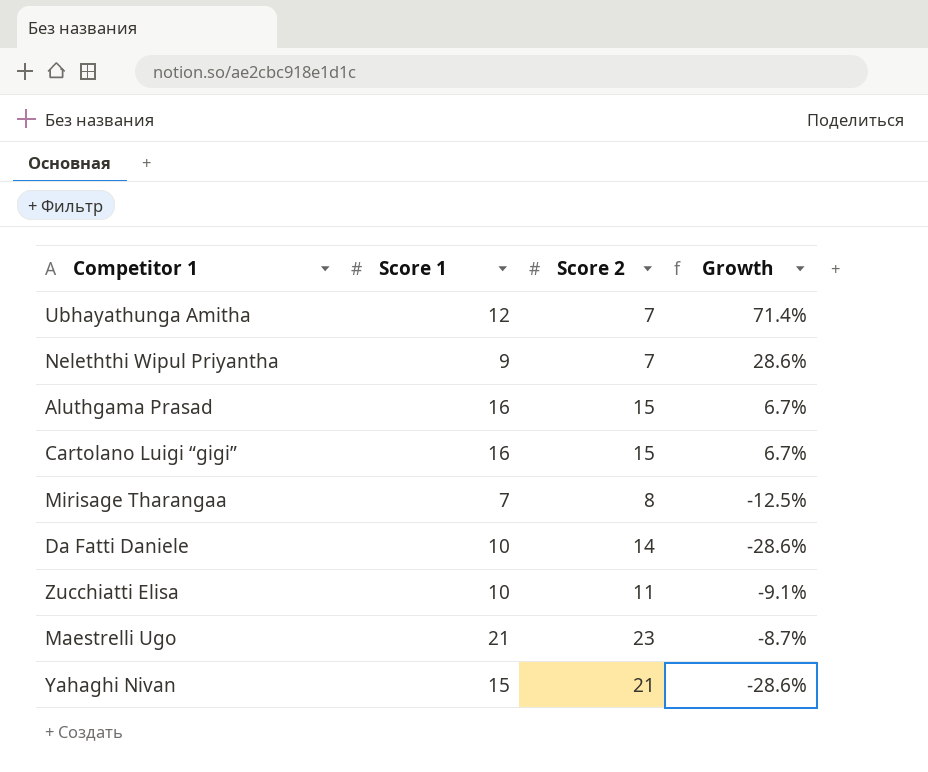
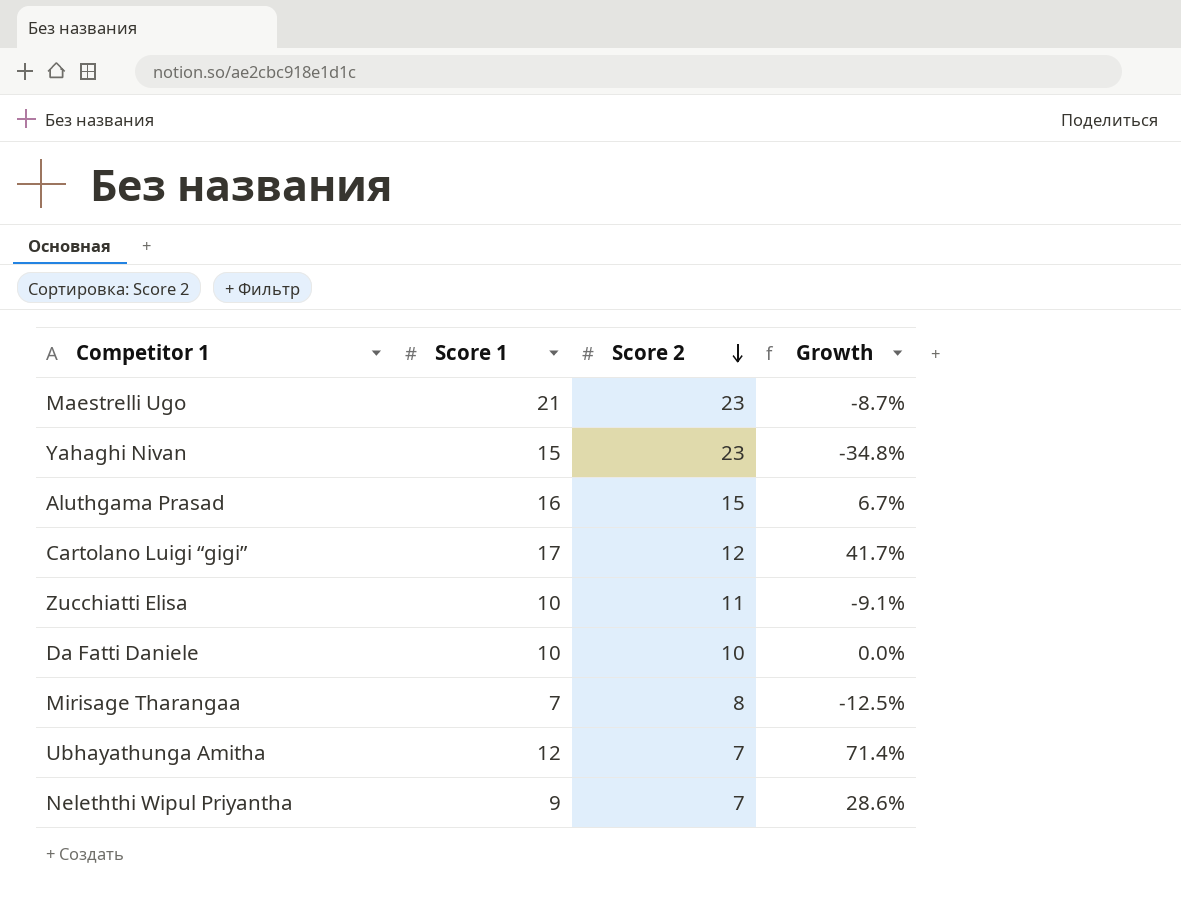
row order: none -> Score 2 descending
Yahaghi Nivan | Score 2: 21 -> 23
Yahaghi Nivan | Growth: -28.6% -> -34.8%
Cartolano Luigi “gigi” | Score 1: 16 -> 17
Cartolano Luigi “gigi” | Score 2: 15 -> 12
Cartolano Luigi “gigi” | Growth: 6.7% -> 41.7%
Da Fatti Daniele | Score 2: 14 -> 10
Da Fatti Daniele | Growth: -28.6% -> 0.0%

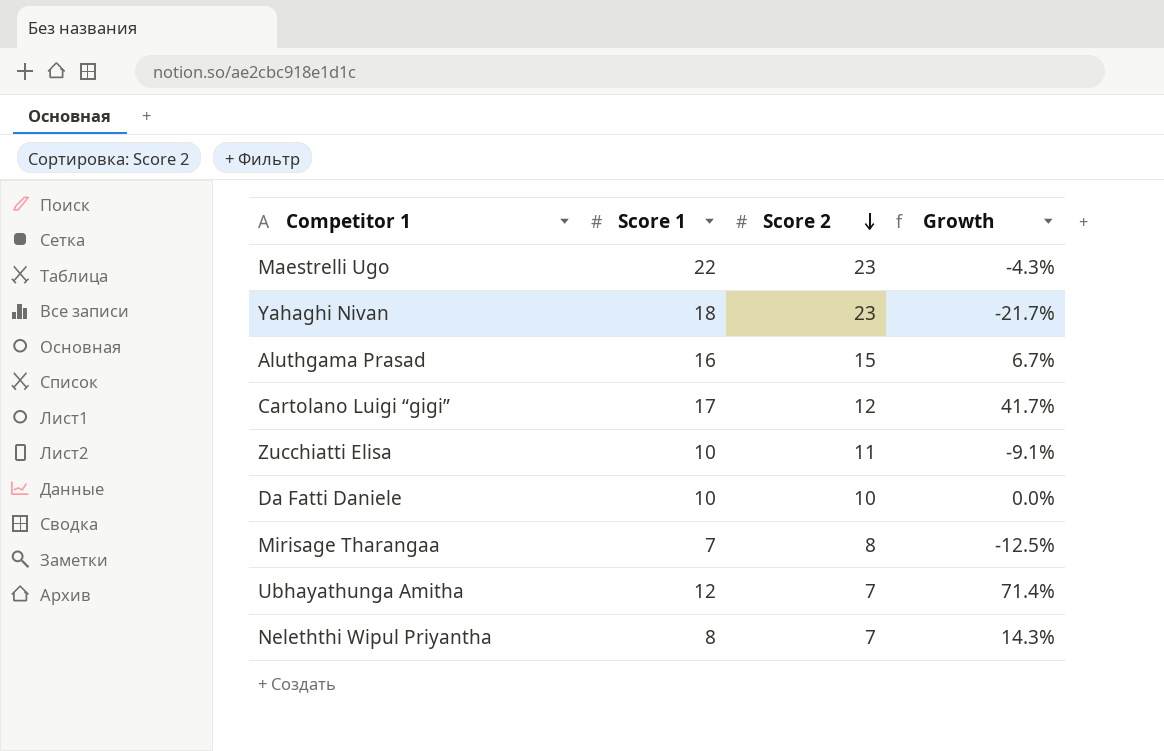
Maestrelli Ugo | Score 1: 21 -> 22
Maestrelli Ugo | Growth: -8.7% -> -4.3%
Yahaghi Nivan | Score 1: 15 -> 18
Yahaghi Nivan | Growth: -34.8% -> -21.7%
Neleththi Wipul Priyantha | Score 1: 9 -> 8
Neleththi Wipul Priyantha | Growth: 28.6% -> 14.3%

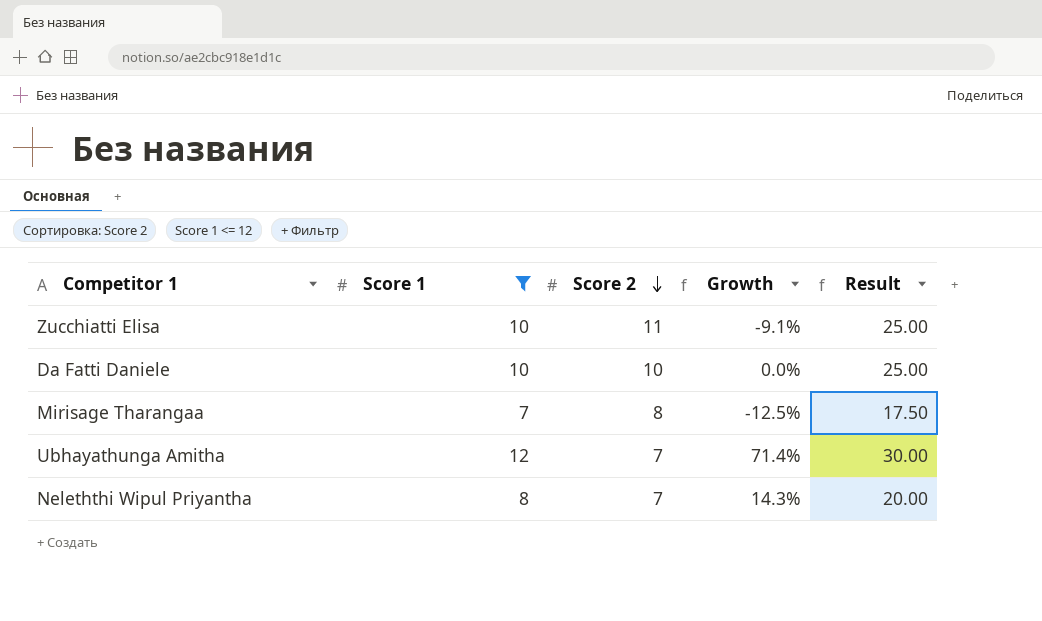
filter: none -> Score 1 <= 12
column Result | formula: none -> [Score 1] * 2.5

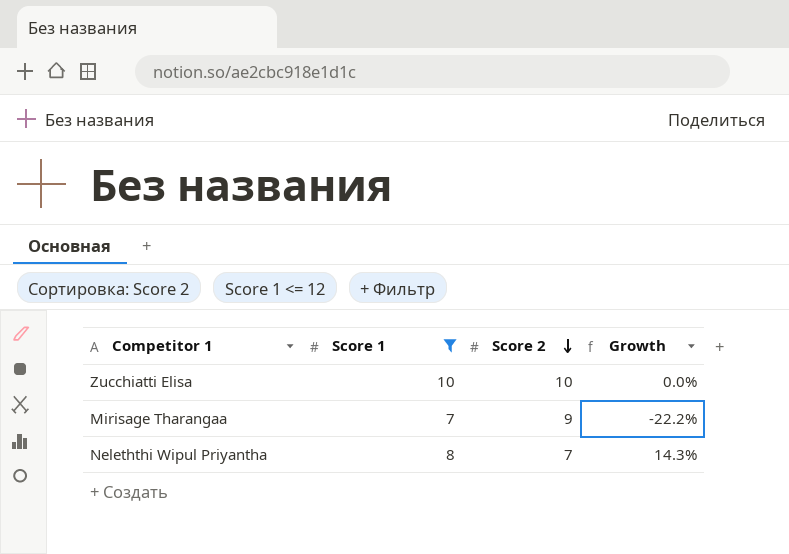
column Result | formula: [Score 1] * 2.5 -> none
row Da Fatti Daniele: 10 | 10 | 0.0% | 25.00 -> none
row Ubhayathunga Amitha: 12 | 7 | 71.4% | 30.00 -> none
Zucchiatti Elisa | Score 2: 11 -> 10
Zucchiatti Elisa | Growth: -9.1% -> 0.0%
Mirisage Tharangaa | Score 2: 8 -> 9
Mirisage Tharangaa | Growth: -12.5% -> -22.2%

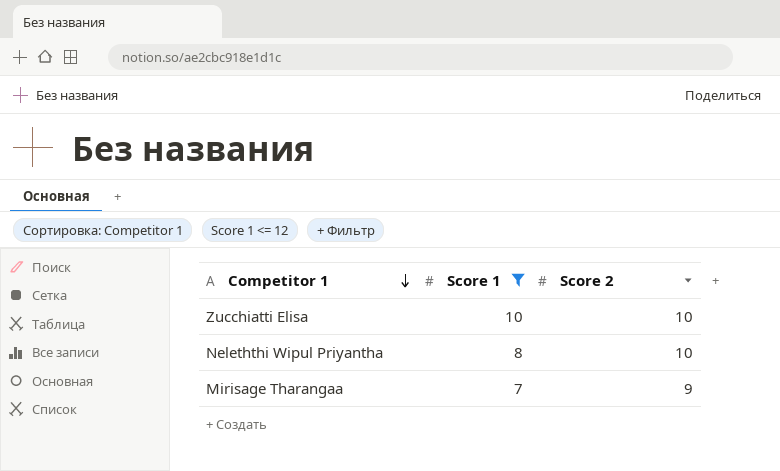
row order: Score 2 descending -> Competitor 1 descending
column Growth | formula: ([Score 1] - [Score 2]) / [Score 2] -> none
Neleththi Wipul Priyantha | Score 2: 7 -> 10

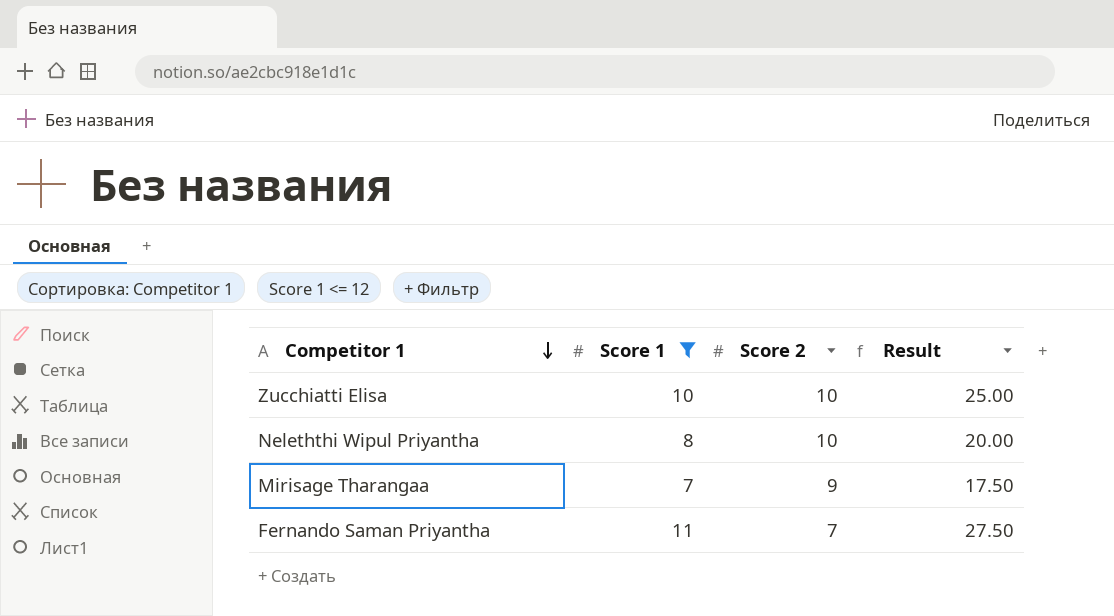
column Result | formula: none -> [Score 1] * 2.5
row Fernando Saman Priyantha: none -> 11 | 7 | 27.50

